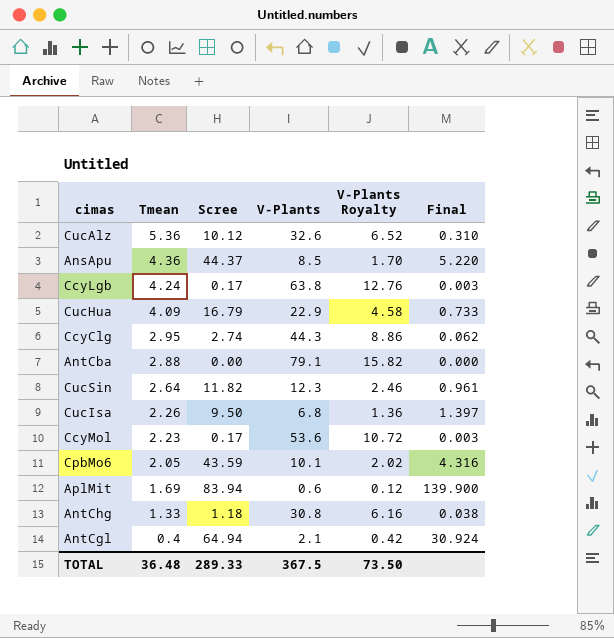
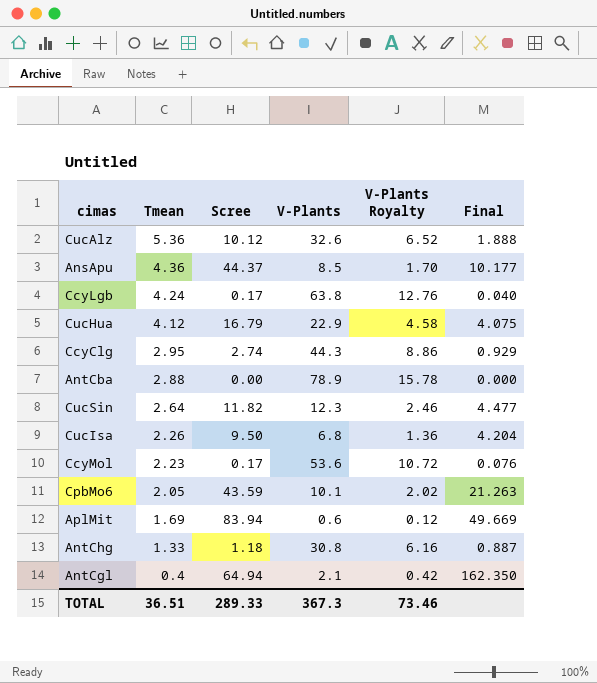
column Final | formula: [Scree] / [V-Plants] -> [Scree] / [Tmean]
CucHua | Tmean: 4.09 -> 4.12
AntCba | V-Plants: 79.1 -> 78.9
AntCba | V-Plants Royalty: 15.82 -> 15.78
TOTAL | Tmean: 36.48 -> 36.51
TOTAL | V-Plants: 367.5 -> 367.3
TOTAL | V-Plants Royalty: 73.50 -> 73.46

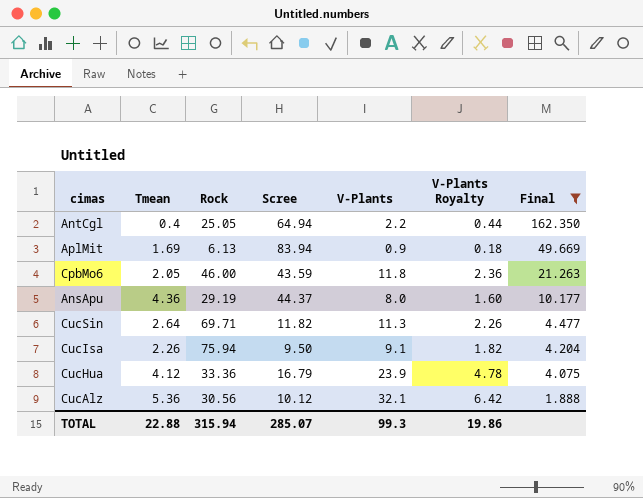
filter: none -> Final >= 1.888
row order: Tmean descending -> Final descending
column Rock | position: none -> 3
AntCgl | V-Plants: 2.1 -> 2.2
AntCgl | V-Plants Royalty: 0.42 -> 0.44
AplMit | V-Plants: 0.6 -> 0.9
AplMit | V-Plants Royalty: 0.12 -> 0.18
CpbMo6 | V-Plants: 10.1 -> 11.8
CpbMo6 | V-Plants Royalty: 2.02 -> 2.36
AnsApu | V-Plants: 8.5 -> 8.0
AnsApu | V-Plants Royalty: 1.70 -> 1.60
CucSin | V-Plants: 12.3 -> 11.3
CucSin | V-Plants Royalty: 2.46 -> 2.26
CucIsa | V-Plants: 6.8 -> 9.1
CucIsa | V-Plants Royalty: 1.36 -> 1.82
CucHua | V-Plants: 22.9 -> 23.9
CucHua | V-Plants Royalty: 4.58 -> 4.78
CucAlz | V-Plants: 32.6 -> 32.1
CucAlz | V-Plants Royalty: 6.52 -> 6.42
TOTAL | Tmean: 36.51 -> 22.88
TOTAL | Scree: 289.33 -> 285.07
TOTAL | V-Plants: 367.3 -> 99.3
TOTAL | V-Plants Royalty: 73.46 -> 19.86

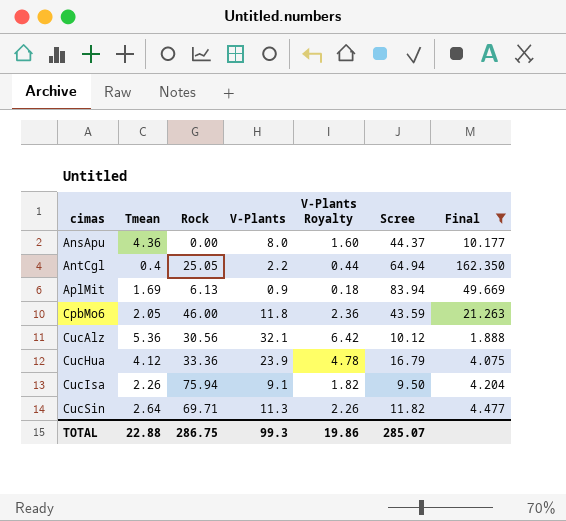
row order: Final descending -> cimas ascending
column Scree | position: 4 -> 6
AnsApu | Rock: 29.19 -> 0.00
TOTAL | Rock: 315.94 -> 286.75

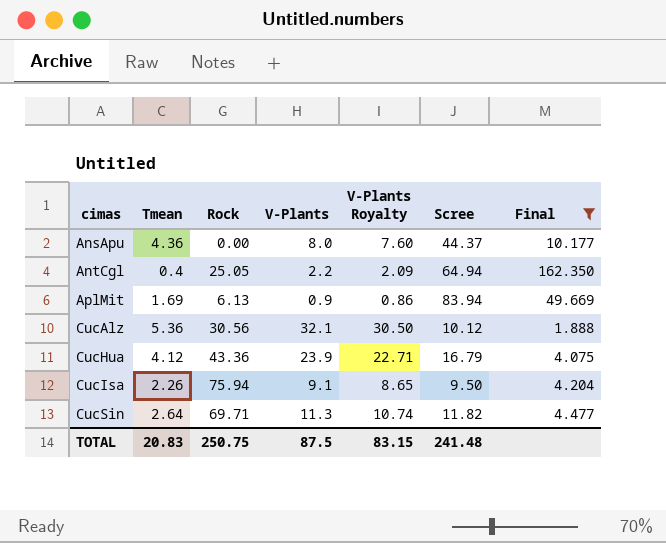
column V-Plants Royalty | formula: [V-Plants] * 0.2 -> [V-Plants] * 0.95
row CpbMo6: 2.05 | 46.00 | 11.8 | 2.36 | 43.59 | 21.263 -> none
CucHua | Rock: 33.36 -> 43.36
TOTAL | Tmean: 22.88 -> 20.83
TOTAL | Rock: 286.75 -> 250.75
TOTAL | V-Plants: 99.3 -> 87.5
TOTAL | V-Plants Royalty: 19.86 -> 83.15
TOTAL | Scree: 285.07 -> 241.48

